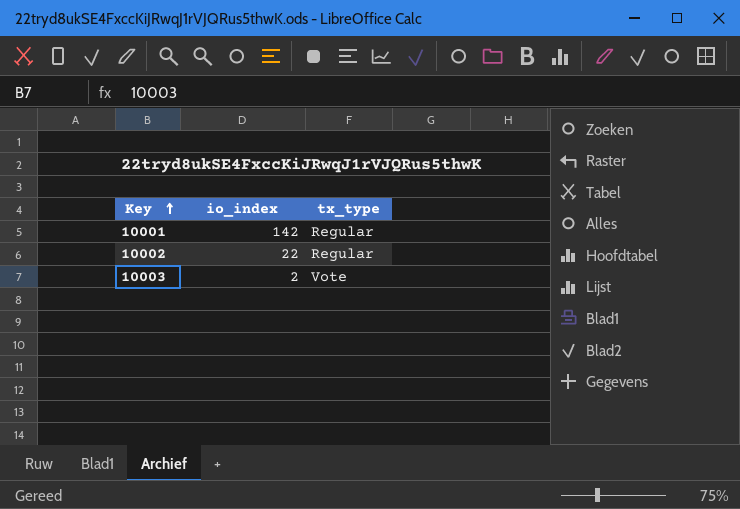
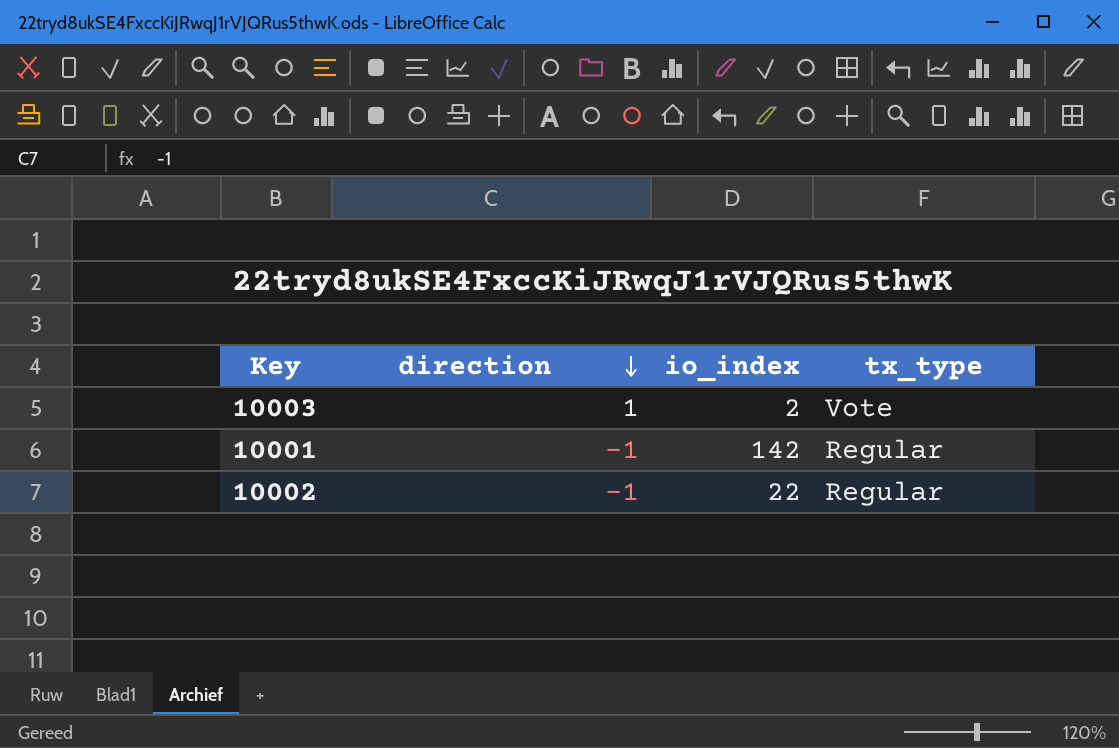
row order: Key ascending -> direction descending
column direction | position: none -> 2

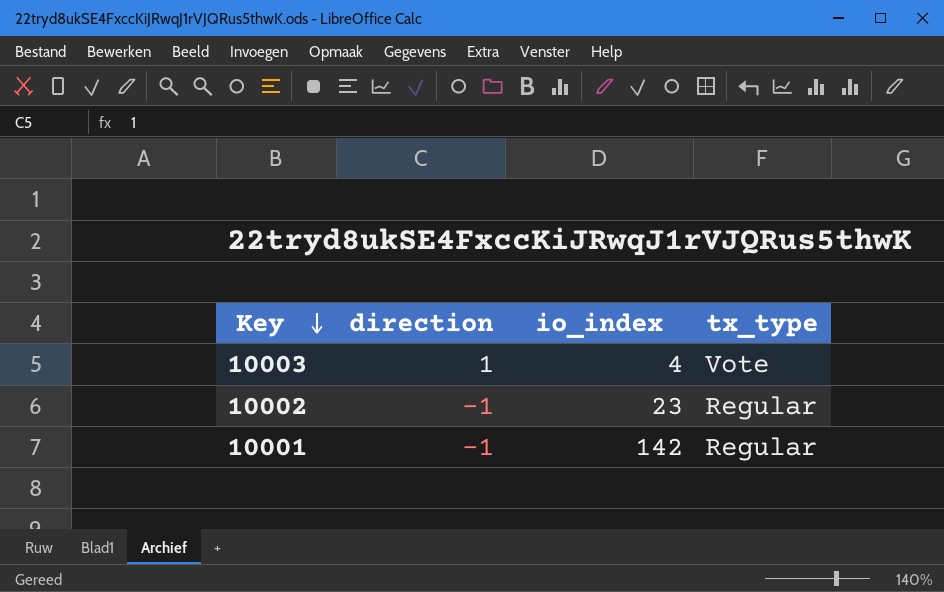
row order: direction descending -> Key descending
10003 | io_index: 2 -> 4
10002 | io_index: 22 -> 23

